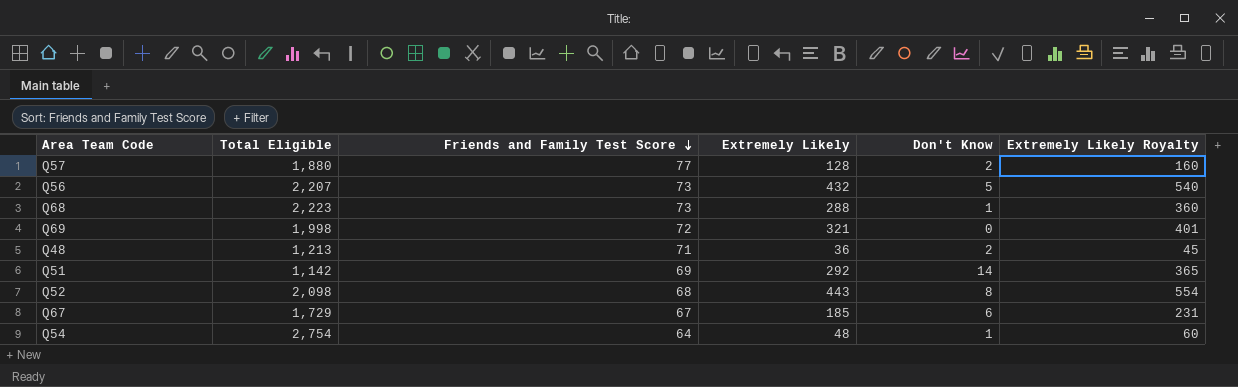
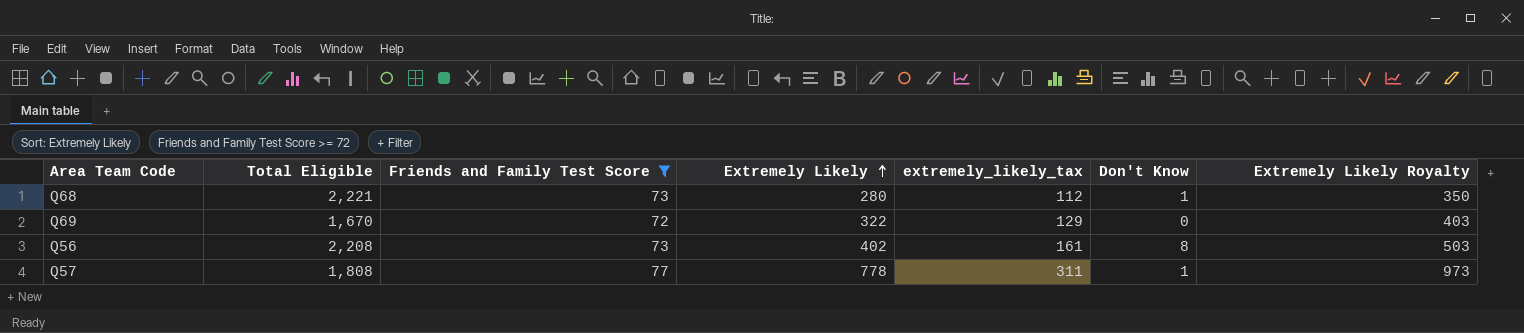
filter: none -> Friends and Family Test Score >= 72
row order: Friends and Family Test Score descending -> Extremely Likely ascending
column extremely_likely_tax | formula: none -> [Extremely Likely] * 0.4
Q68 | Total Eligible: 2,223 -> 2,221
Q68 | Extremely Likely: 288 -> 280
Q68 | Extremely Likely Royalty: 360 -> 350
Q69 | Total Eligible: 1,998 -> 1,670
Q69 | Extremely Likely: 321 -> 322
Q69 | Extremely Likely Royalty: 401 -> 403
Q56 | Total Eligible: 2,207 -> 2,208
Q56 | Extremely Likely: 432 -> 402
Q56 | Don't Know: 5 -> 8
Q56 | Extremely Likely Royalty: 540 -> 503
Q57 | Total Eligible: 1,880 -> 1,808
Q57 | Extremely Likely: 128 -> 778
Q57 | Don't Know: 2 -> 1
Q57 | Extremely Likely Royalty: 160 -> 973

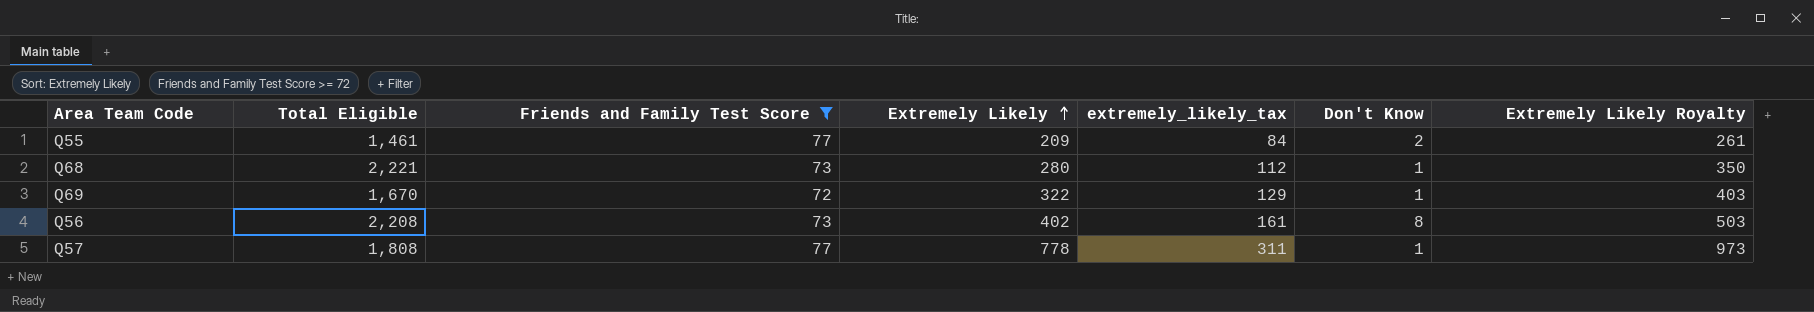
row Q55: none -> 1,461 | 77 | 209 | 84 | 2 | 261
Q69 | Don't Know: 0 -> 1

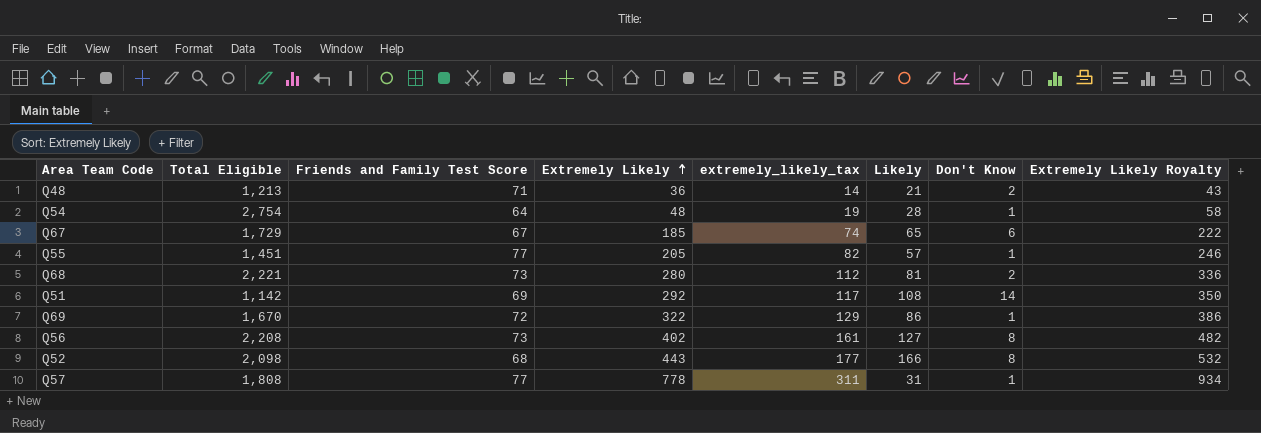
filter: Friends and Family Test Score >= 72 -> none
column Likely | position: none -> 6
column Extremely Likely Royalty | formula: [Extremely Likely] * 1.25 -> [Extremely Likely] * 1.2
Q55 | Total Eligible: 1,461 -> 1,451
Q55 | Extremely Likely: 209 -> 205
Q55 | extremely_likely_tax: 84 -> 82
Q55 | Don't Know: 2 -> 1
Q68 | Don't Know: 1 -> 2

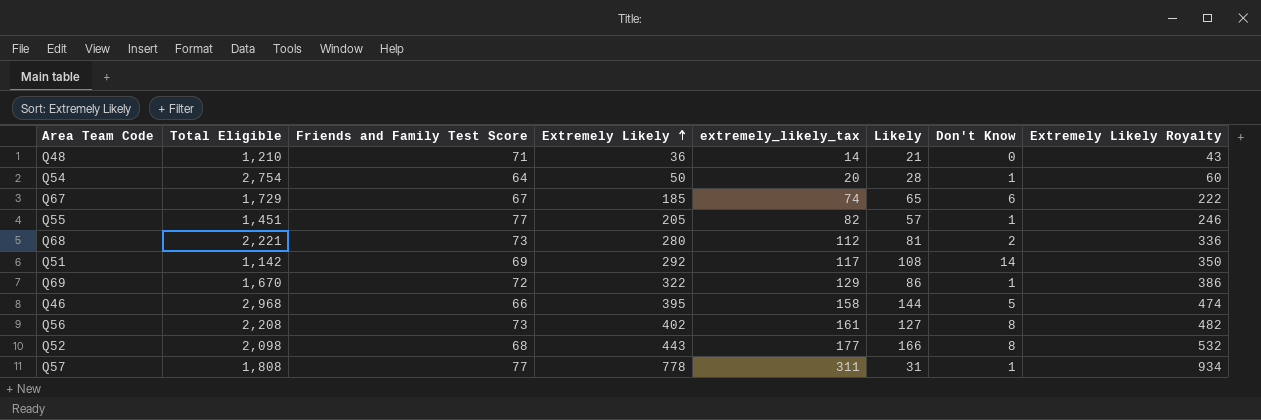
Q48 | Total Eligible: 1,213 -> 1,210
Q48 | Don't Know: 2 -> 0
Q54 | Extremely Likely: 48 -> 50
Q54 | extremely_likely_tax: 19 -> 20
Q54 | Extremely Likely Royalty: 58 -> 60
row Q46: none -> 2,968 | 66 | 395 | 158 | 144 | 5 | 474

